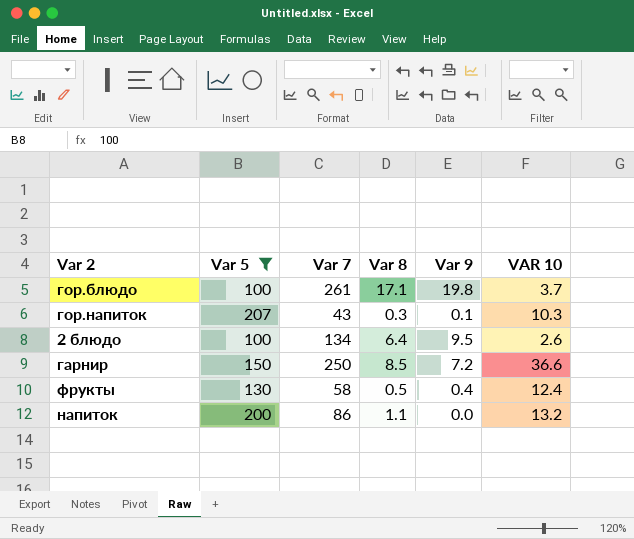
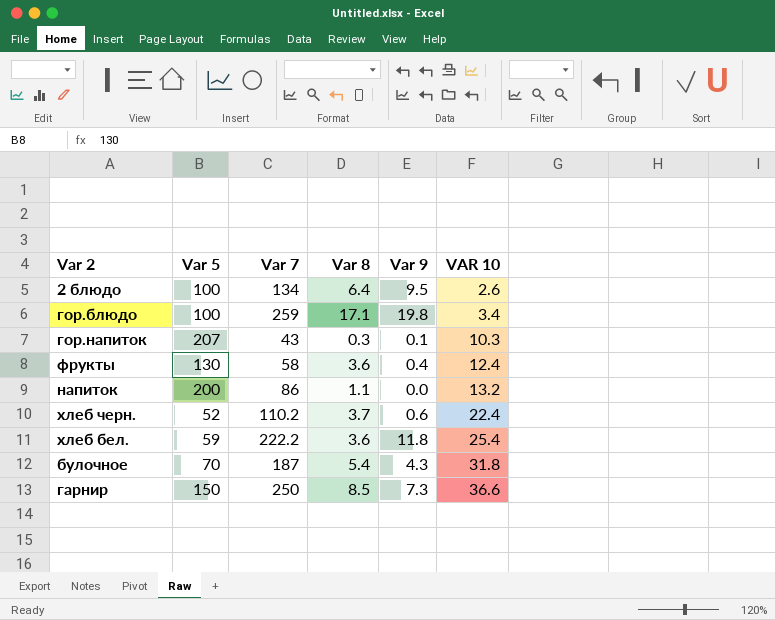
filter: Var 5 >= 100 -> none
row order: none -> VAR 10 ascending
гор.блюдо | Var 7: 261 -> 259
гор.блюдо | VAR 10: 3.7 -> 3.4
фрукты | Var 8: 0.5 -> 3.6
гарнир | Var 9: 7.2 -> 7.3

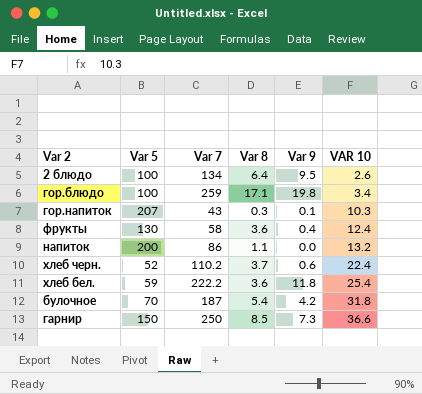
булочное | Var 9: 4.3 -> 4.2

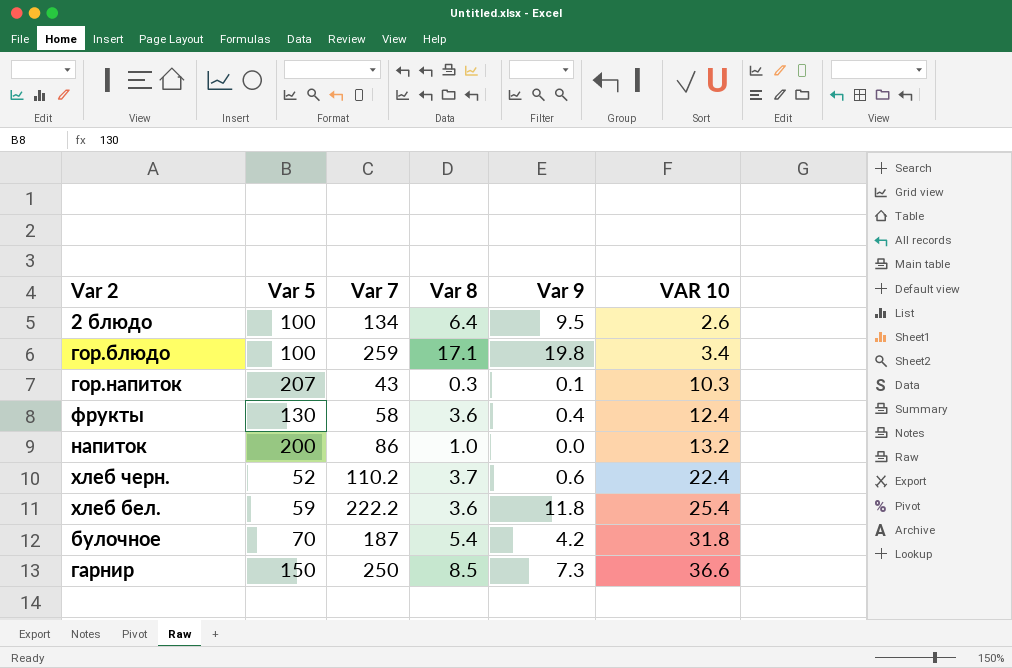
напиток | Var 8: 1.1 -> 1.0

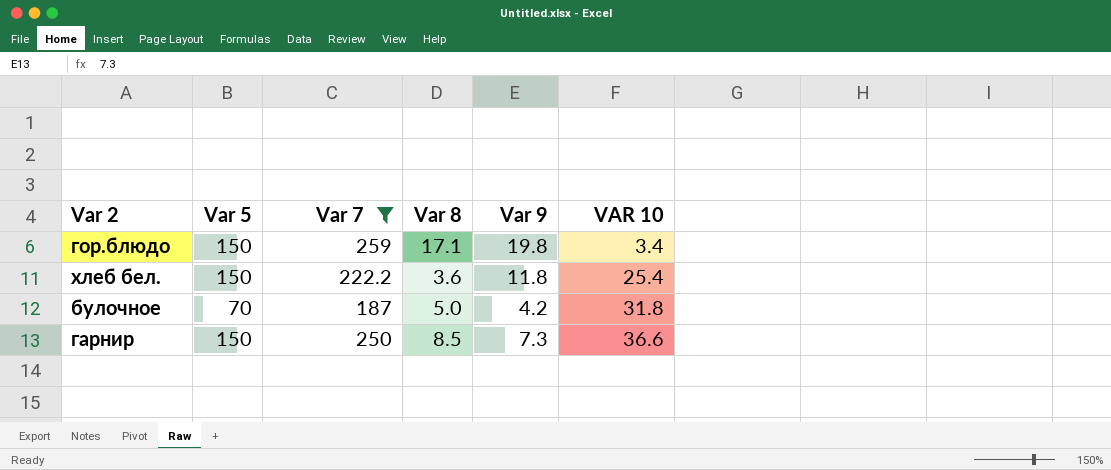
filter: none -> Var 7 >= 187
гор.блюдо | Var 5: 100 -> 150
хлеб бел. | Var 5: 59 -> 150
булочное | Var 8: 5.4 -> 5.0

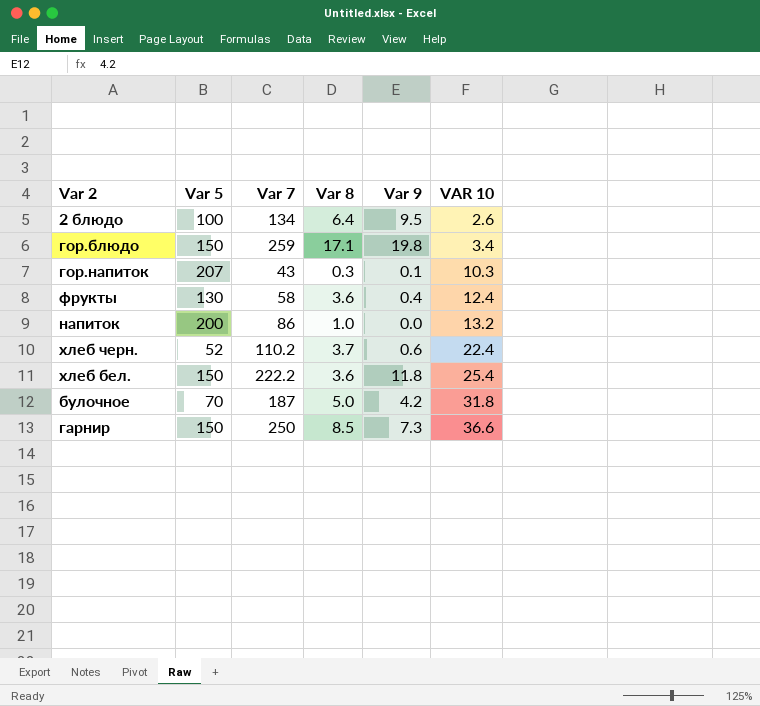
filter: Var 7 >= 187 -> none

